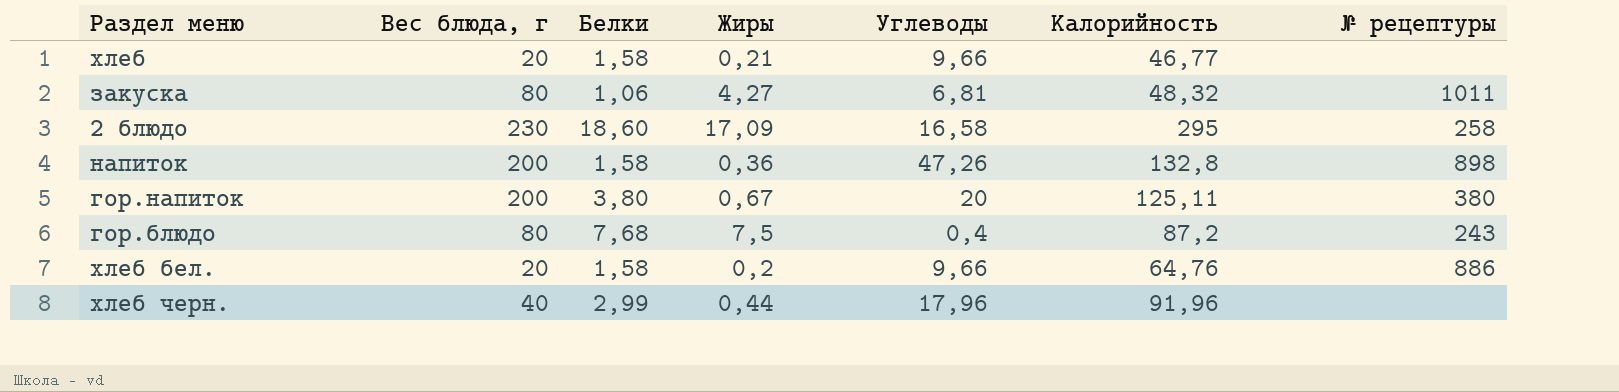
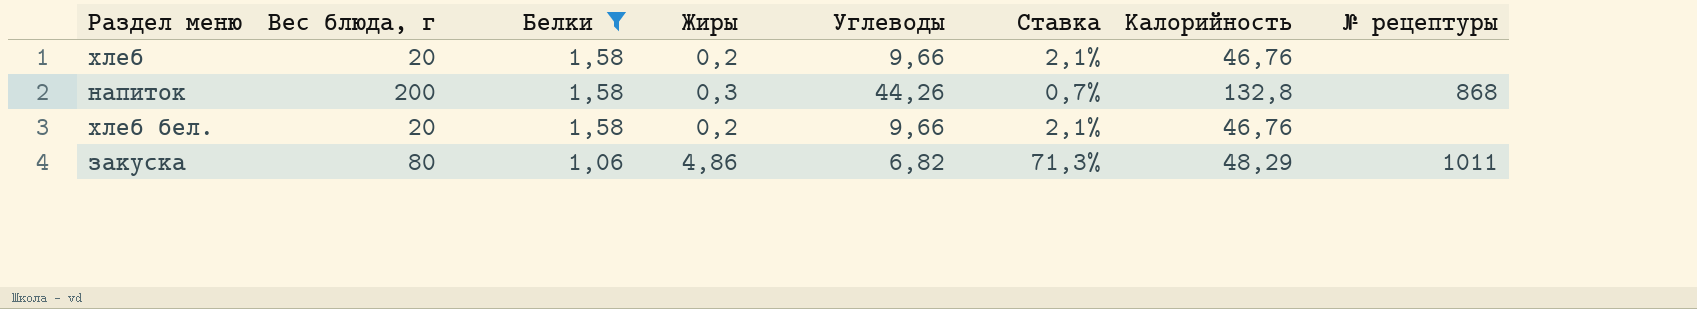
filter: none -> Белки <= 1,58
row order: none -> Белки descending
column Ставка | formula: none -> [Жиры] / [Углеводы]
хлеб | Жиры: 0,21 -> 0,2
хлеб | Калорийность: 46,77 -> 46,76
напиток | Жиры: 0,36 -> 0,3
напиток | Углеводы: 47,26 -> 44,26
напиток | № рецептуры: 898 -> 868
хлеб бел. | Калорийность: 64,76 -> 46,76
хлеб бел. | № рецептуры: 886 -> none
закуска | Жиры: 4,27 -> 4,86
закуска | Углеводы: 6,81 -> 6,82
закуска | Калорийность: 48,32 -> 48,29

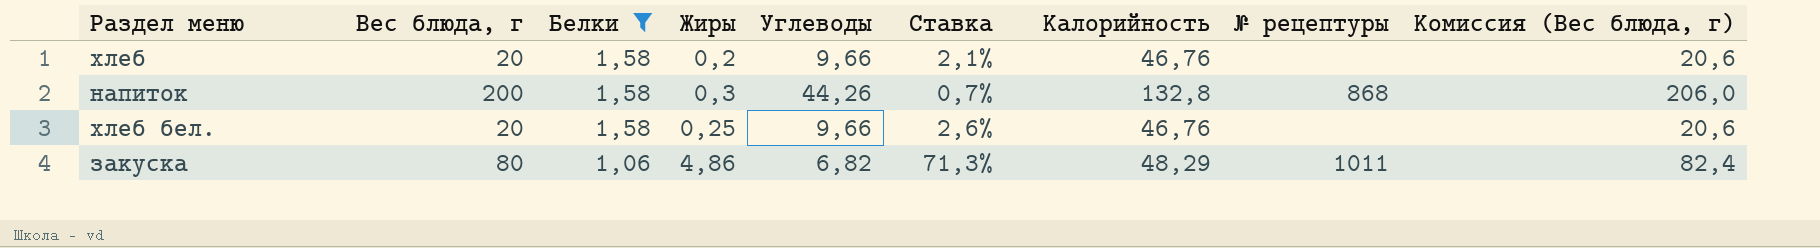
column Комиссия (Вес блюда, г) | formula: none -> [Вес блюда, г] * 1,03
хлеб бел. | Жиры: 0,2 -> 0,25
хлеб бел. | Ставка: 2,1% -> 2,6%

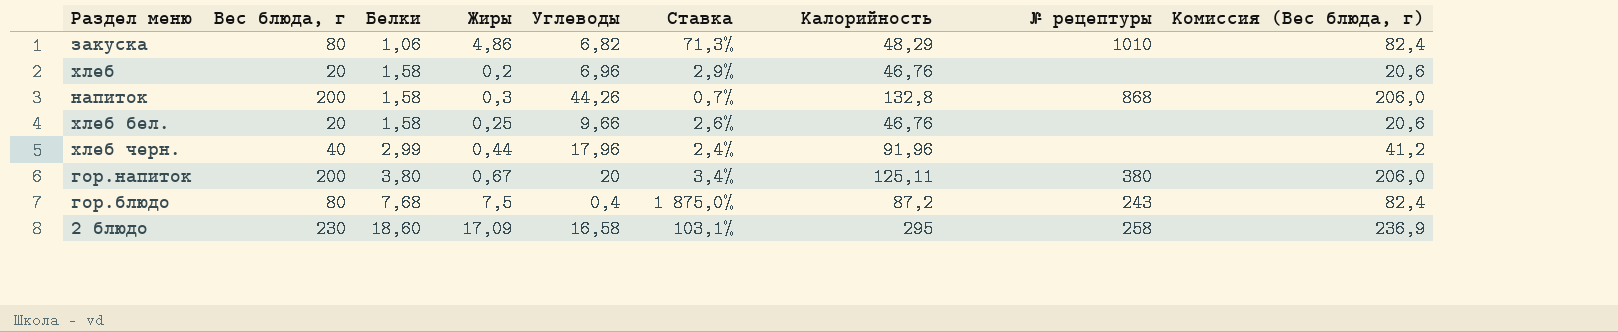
filter: Белки <= 1,58 -> none
row order: Белки descending -> Белки ascending
закуска | № рецептуры: 1011 -> 1010
хлеб | Углеводы: 9,66 -> 6,96
хлеб | Ставка: 2,1% -> 2,9%

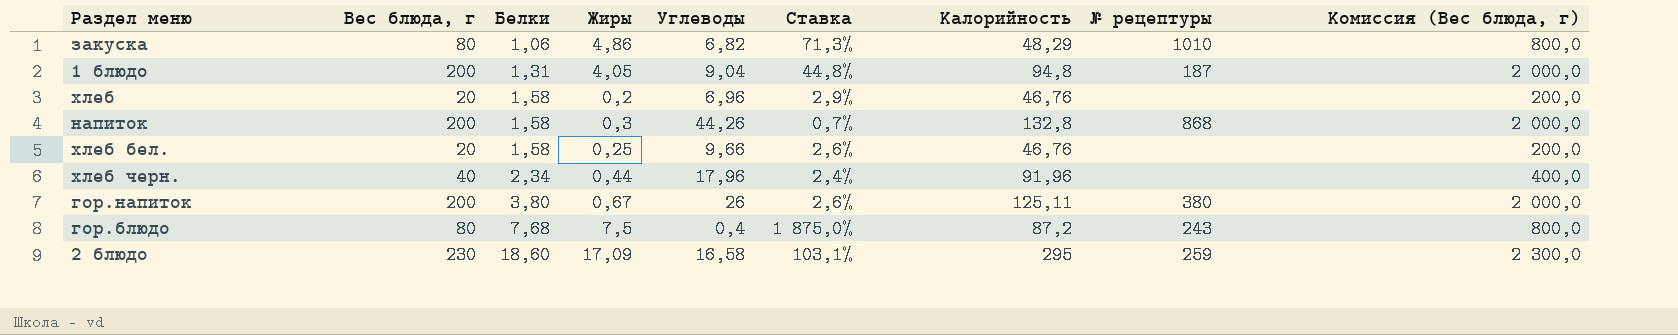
column Комиссия (Вес блюда, г) | formula: [Вес блюда, г] * 1,03 -> [Вес блюда, г] * 10
row 1 блюдо: none -> 200 | 1,31 | 4,05 | 9,04 | 44,8% | 94,8 | 187 | 2 000,0
хлеб черн. | Белки: 2,99 -> 2,34
гор.напиток | Углеводы: 20 -> 26
гор.напиток | Ставка: 3,4% -> 2,6%
2 блюдо | № рецептуры: 258 -> 259

